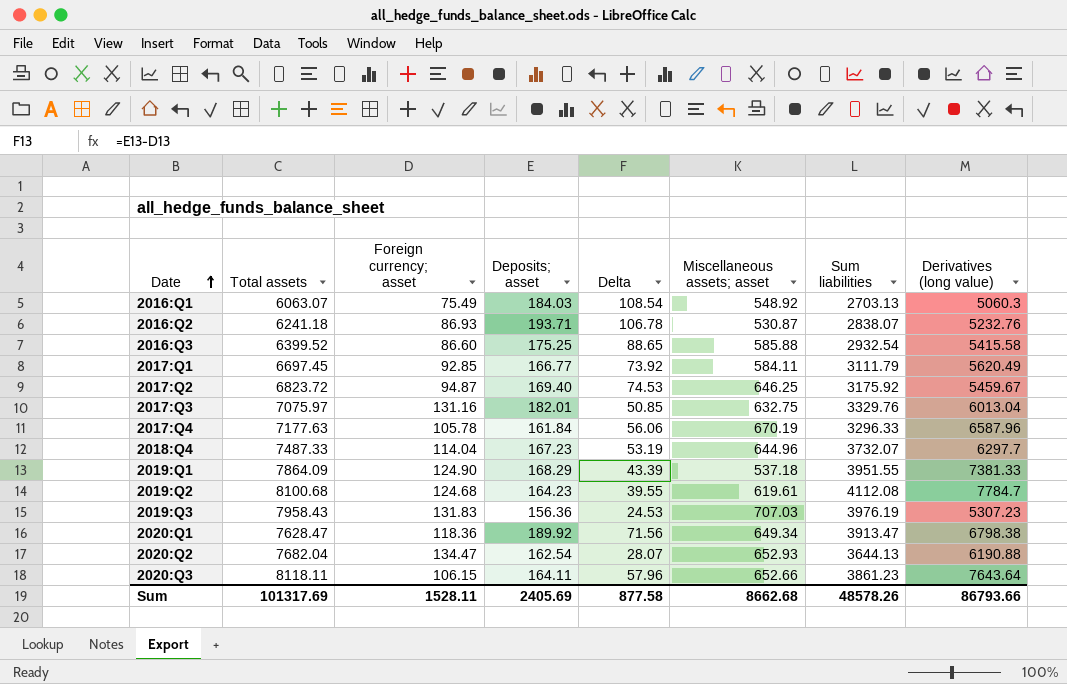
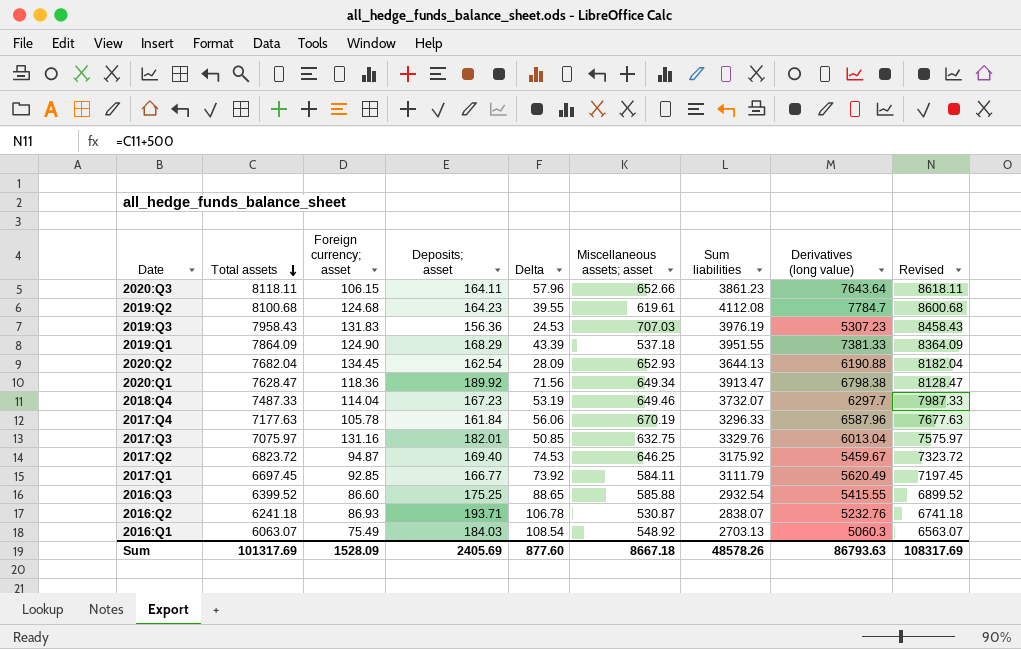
row order: Date ascending -> Total assets descending
column Revised | formula: none -> [Total assets] + 500
2020:Q2 | Foreign currency; asset: 134.47 -> 134.45
2020:Q2 | Delta: 28.07 -> 28.09
2018:Q4 | Miscellaneous assets; asset: 644.96 -> 649.46
2016:Q3 | Derivatives (long value): 5415.58 -> 5415.55
Sum | Foreign currency; asset: 1528.11 -> 1528.09
Sum | Delta: 877.58 -> 877.60
Sum | Miscellaneous assets; asset: 8662.68 -> 8667.18
Sum | Derivatives (long value): 86793.66 -> 86793.63

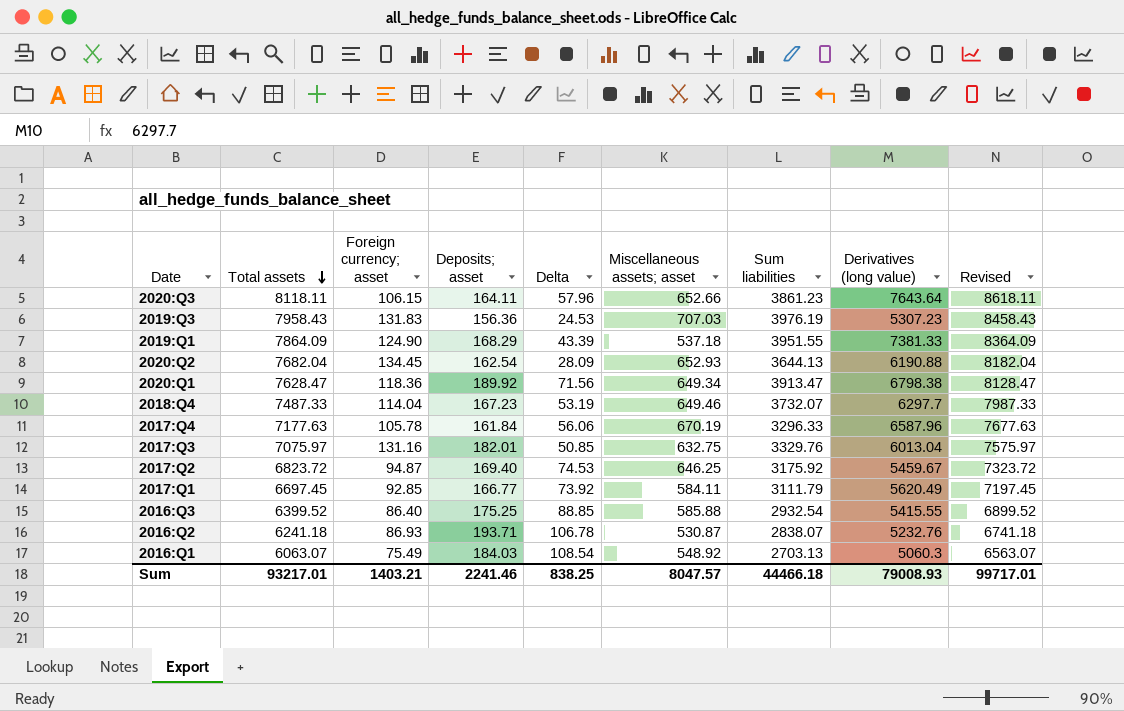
row 2019:Q2: 8100.68 | 124.68 | 164.23 | 39.55 | 619.61 | 4112.08 | 7784.7 | 8600.68 -> none
2016:Q3 | Foreign currency; asset: 86.60 -> 86.40
2016:Q3 | Delta: 88.65 -> 88.85
Sum | Total assets: 101317.69 -> 93217.01
Sum | Foreign currency; asset: 1528.09 -> 1403.21
Sum | Deposits; asset: 2405.69 -> 2241.46
Sum | Delta: 877.60 -> 838.25
Sum | Miscellaneous assets; asset: 8667.18 -> 8047.57
Sum | Sum liabilities: 48578.26 -> 44466.18
Sum | Derivatives (long value): 86793.63 -> 79008.93
Sum | Revised: 108317.69 -> 99717.01

